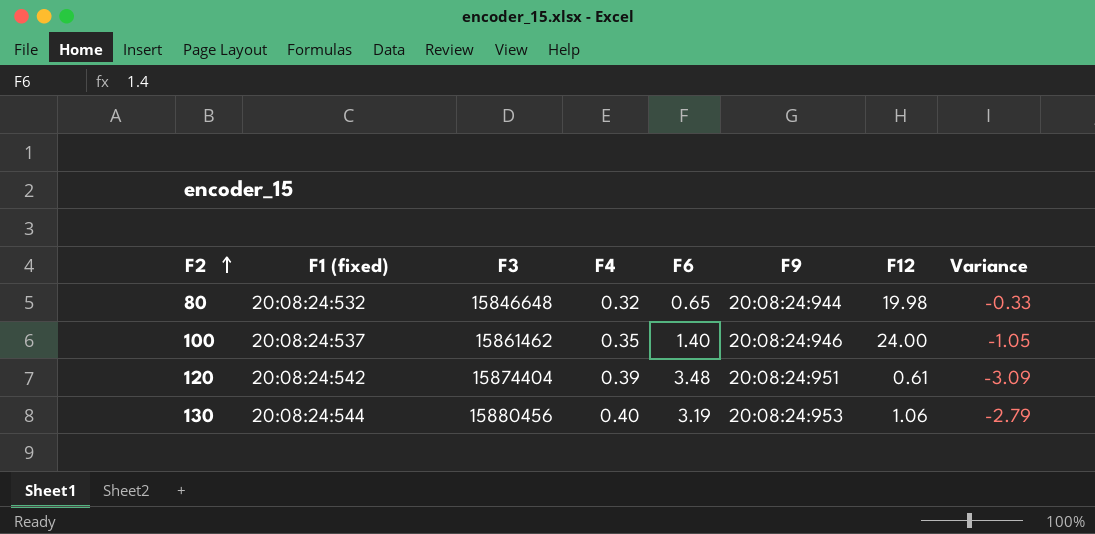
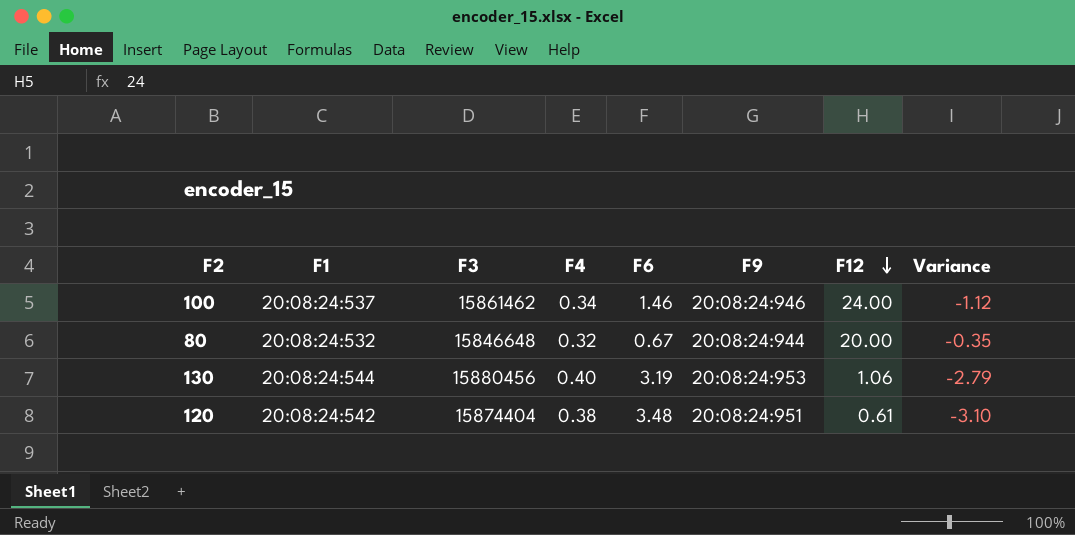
row order: F2 ascending -> F12 descending
column name: F1 (fixed) -> F1
100 | F4: 0.35 -> 0.34
100 | F6: 1.40 -> 1.46
100 | Variance: -1.05 -> -1.12
80 | F6: 0.65 -> 0.67
80 | F12: 19.98 -> 20.00
80 | Variance: -0.33 -> -0.35
120 | F4: 0.39 -> 0.38
120 | Variance: -3.09 -> -3.10

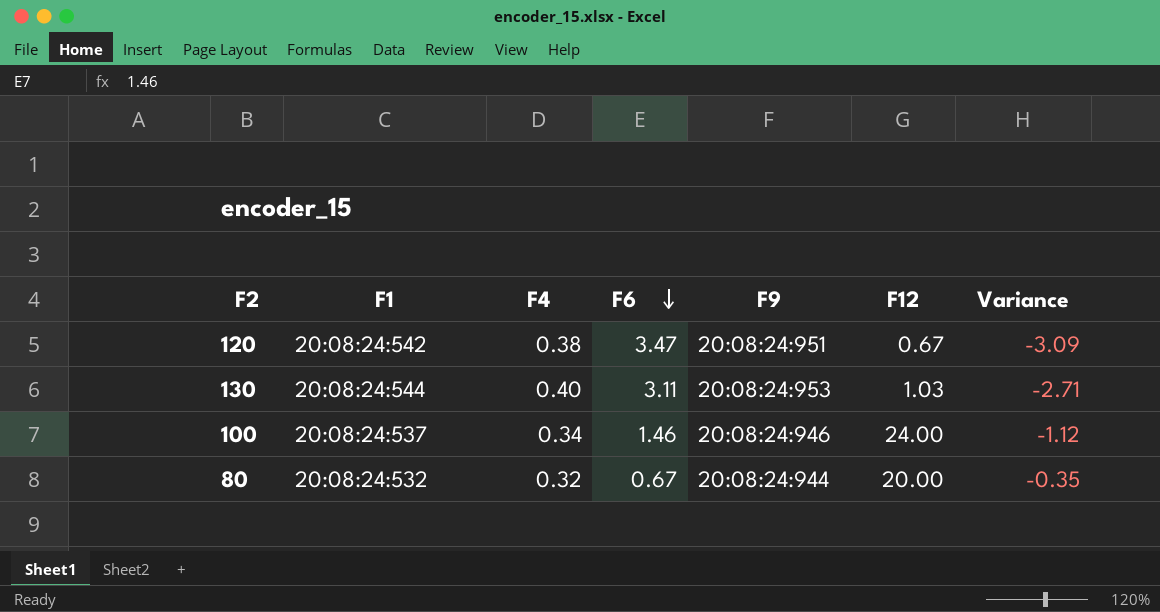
row order: F12 descending -> F6 descending
column F3 | position: 3 -> none
120 | F6: 3.48 -> 3.47
120 | F12: 0.61 -> 0.67
120 | Variance: -3.10 -> -3.09
130 | F6: 3.19 -> 3.11
130 | F12: 1.06 -> 1.03
130 | Variance: -2.79 -> -2.71

